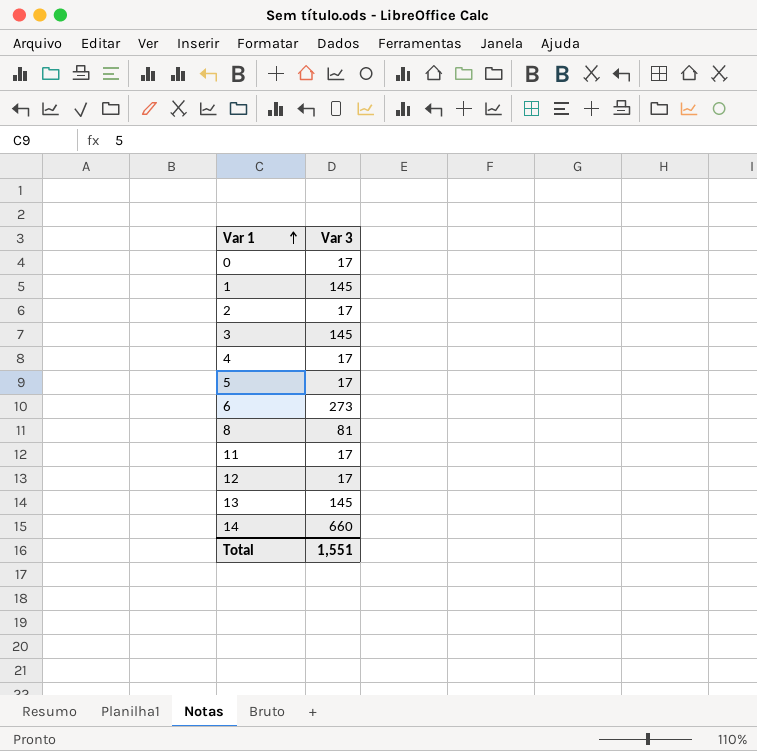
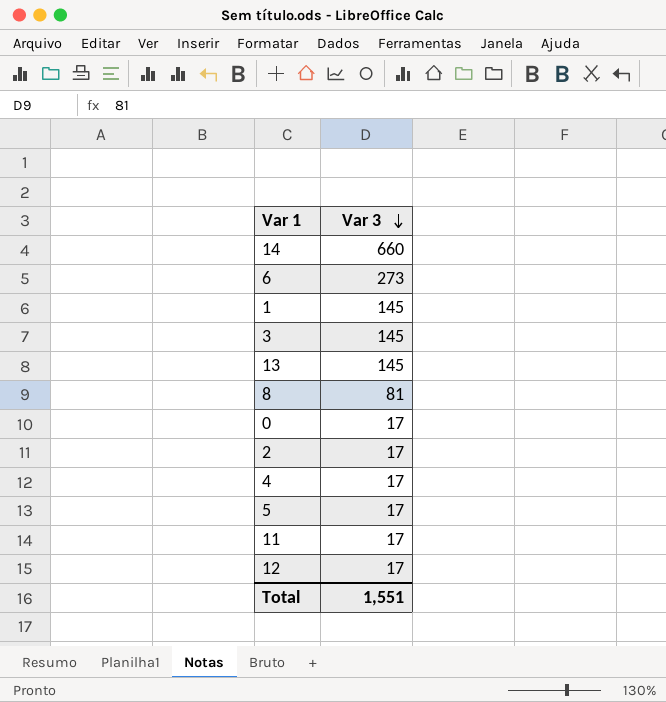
row order: Var 1 ascending -> Var 3 descending

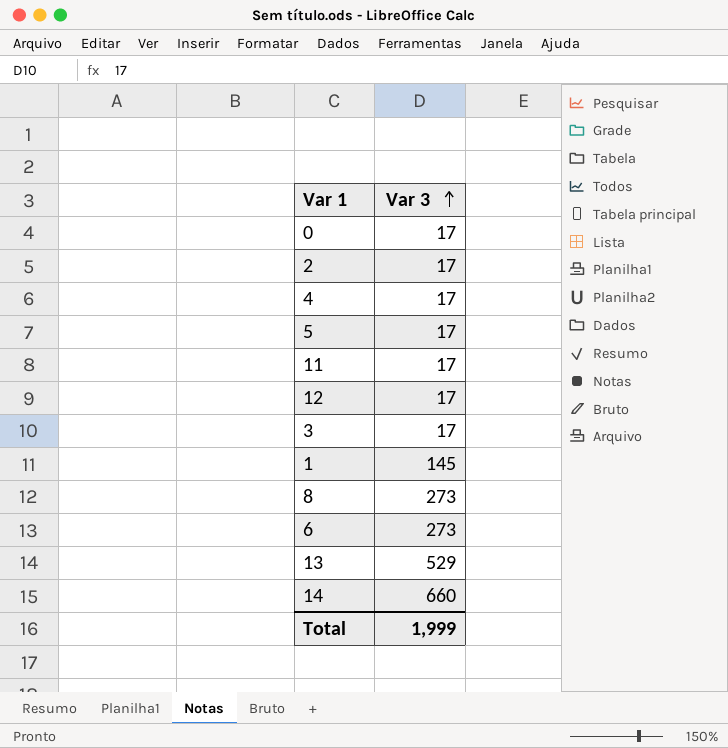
row order: Var 3 descending -> Var 3 ascending
3 | Var 3: 145 -> 17
8 | Var 3: 81 -> 273
13 | Var 3: 145 -> 529
Total | Var 3: 1,551 -> 1,999

